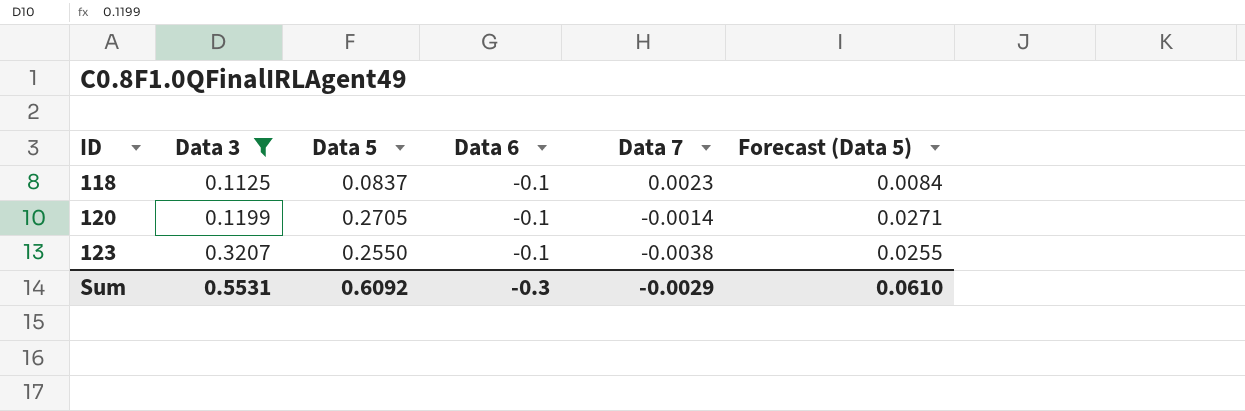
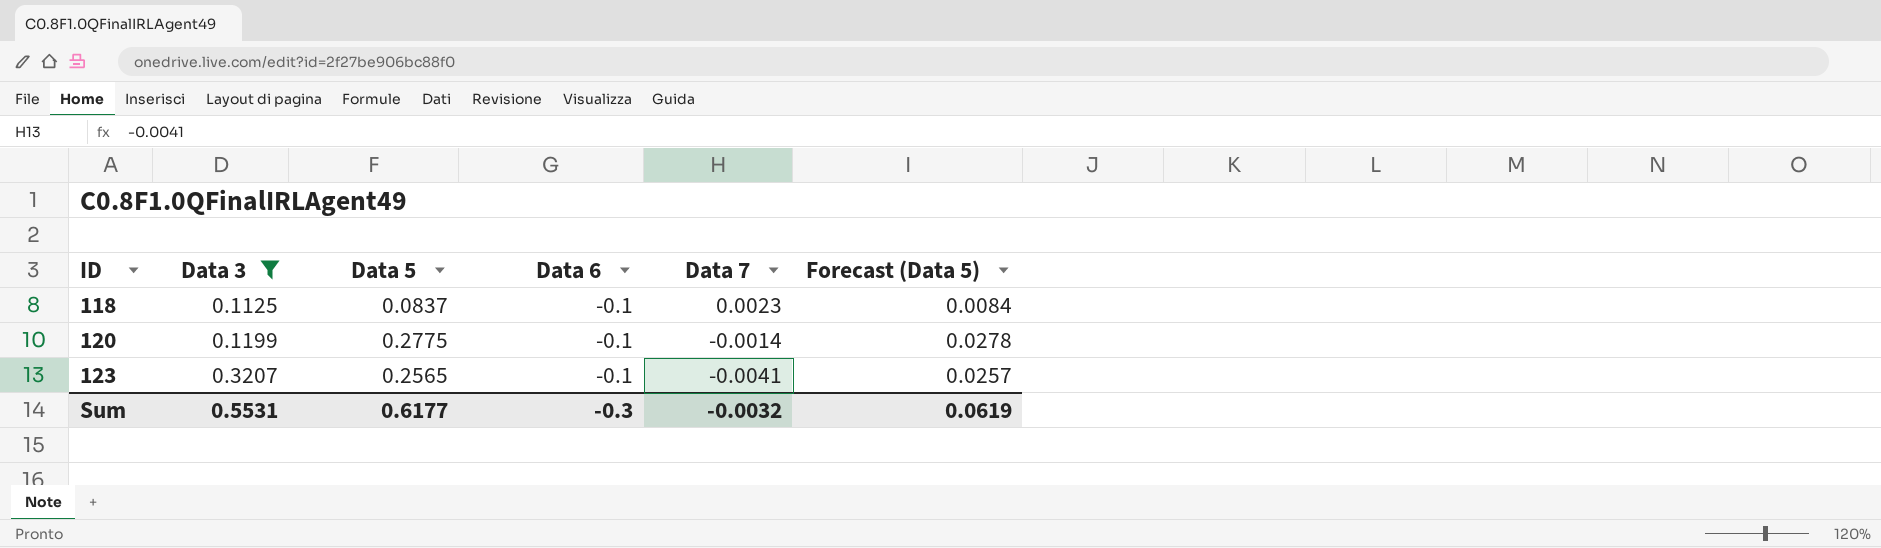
120 | Data 5: 0.2705 -> 0.2775
120 | Forecast (Data 5): 0.0271 -> 0.0278
123 | Data 5: 0.2550 -> 0.2565
123 | Data 7: -0.0038 -> -0.0041
123 | Forecast (Data 5): 0.0255 -> 0.0257
Sum | Data 5: 0.6092 -> 0.6177
Sum | Data 7: -0.0029 -> -0.0032
Sum | Forecast (Data 5): 0.0610 -> 0.0619

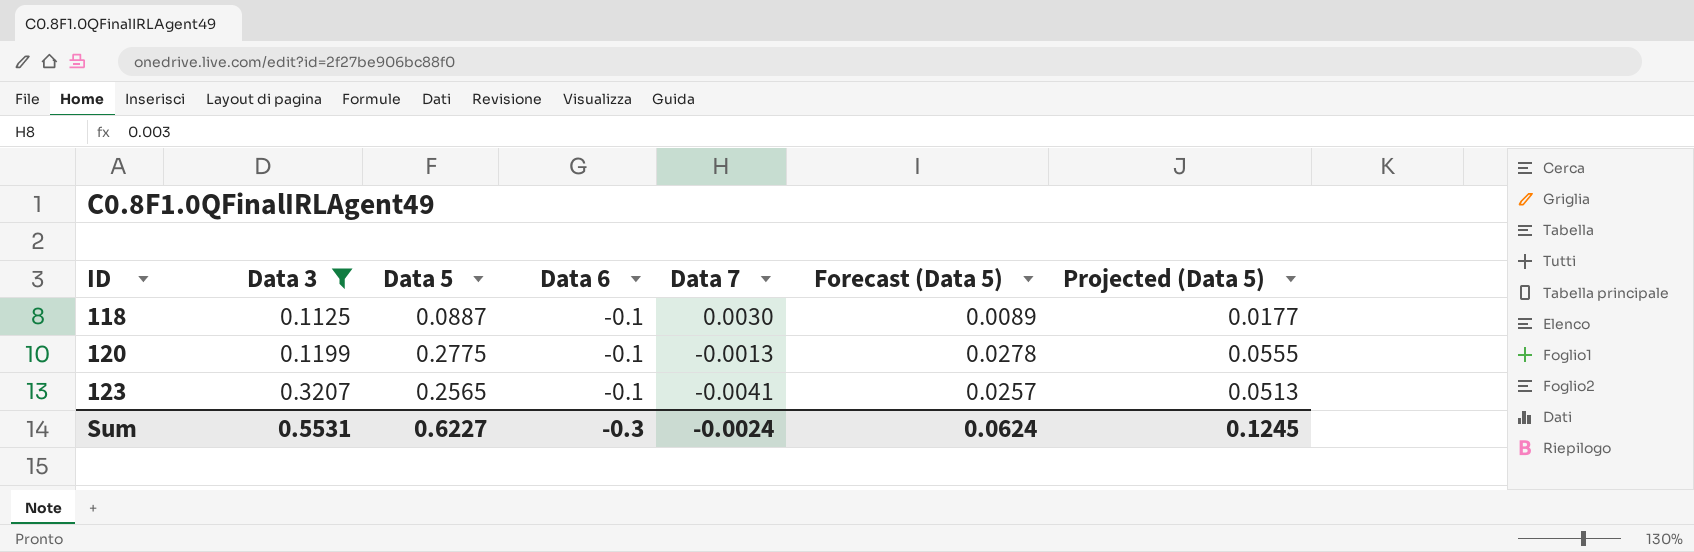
column Projected (Data 5) | formula: none -> [Data 5] * 0.2
118 | Data 5: 0.0837 -> 0.0887
118 | Data 7: 0.0023 -> 0.0030
118 | Forecast (Data 5): 0.0084 -> 0.0089
120 | Data 7: -0.0014 -> -0.0013
Sum | Data 5: 0.6177 -> 0.6227
Sum | Data 7: -0.0032 -> -0.0024
Sum | Forecast (Data 5): 0.0619 -> 0.0624

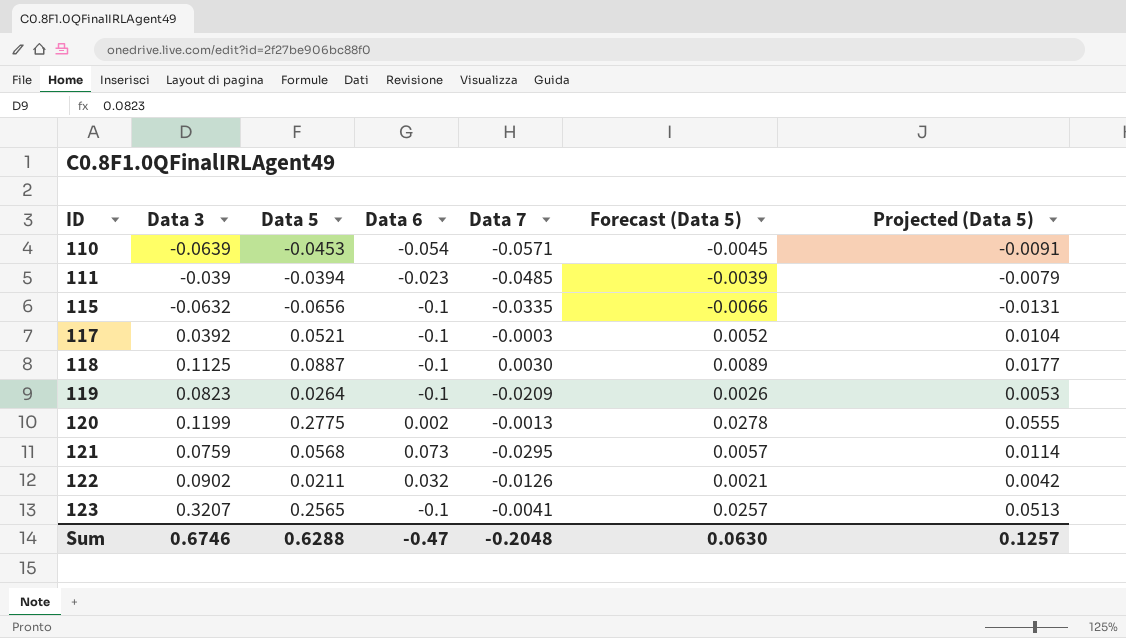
filter: Data 3 >= 0.1125 -> none
120 | Data 6: -0.1 -> 0.002
Sum | Data 3: 0.5531 -> 0.6746
Sum | Data 5: 0.6227 -> 0.6288
Sum | Data 6: -0.3 -> -0.47
Sum | Data 7: -0.0024 -> -0.2048
Sum | Forecast (Data 5): 0.0624 -> 0.0630
Sum | Projected (Data 5): 0.1245 -> 0.1257

